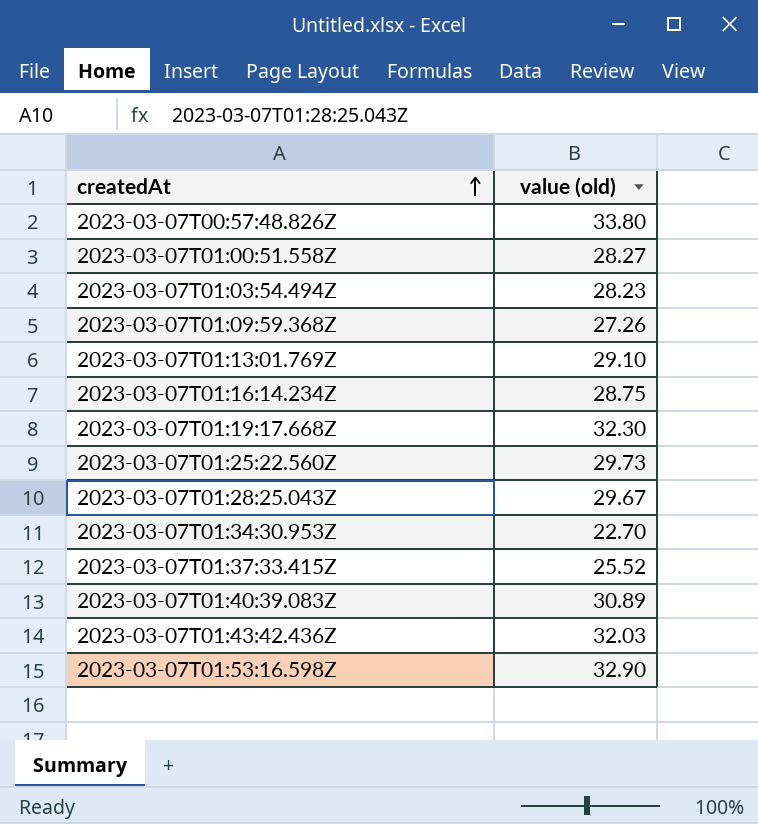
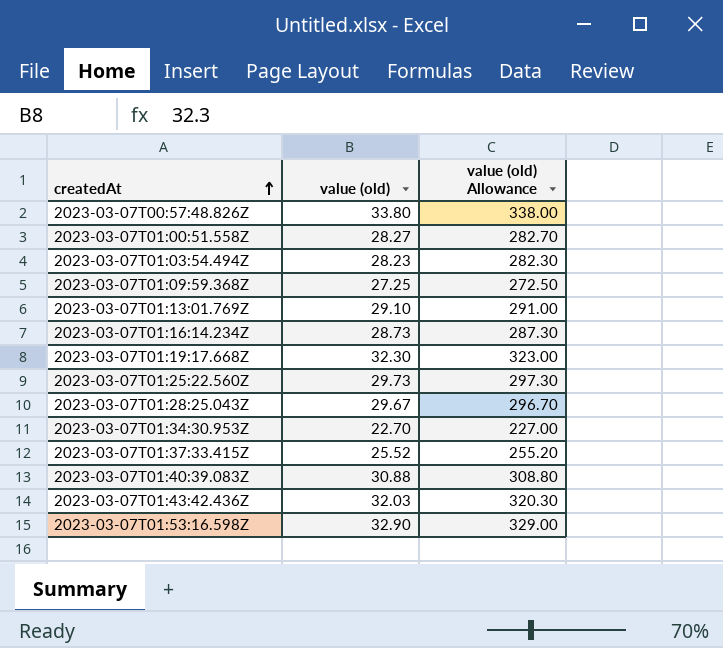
column value (old) Allowance | formula: none -> [value (old)] * 10
2023-03-07T01:09:59.368Z | value (old): 27.26 -> 27.25
2023-03-07T01:16:14.234Z | value (old): 28.75 -> 28.73
2023-03-07T01:40:39.083Z | value (old): 30.89 -> 30.88

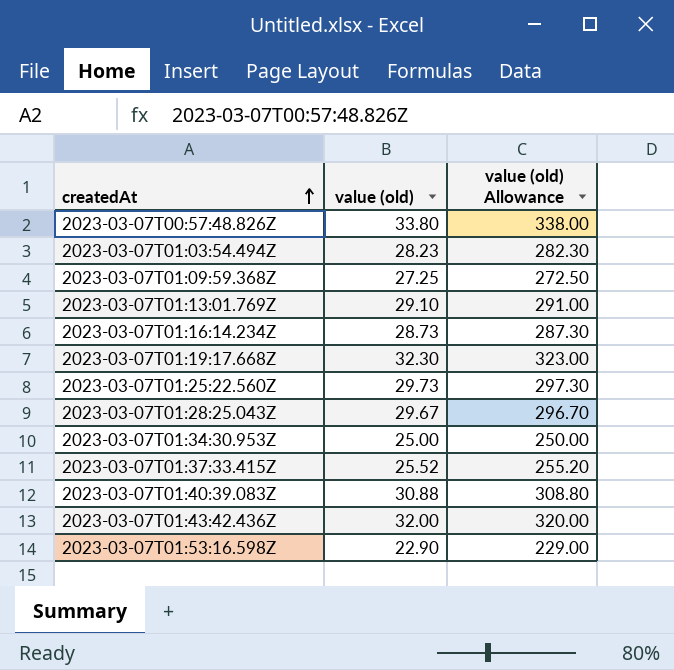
row 2023-03-07T01:00:51.558Z: 28.27 | 282.70 -> none
2023-03-07T01:34:30.953Z | value (old): 22.70 -> 25.00
2023-03-07T01:34:30.953Z | value (old) Allowance: 227.00 -> 250.00
2023-03-07T01:43:42.436Z | value (old): 32.03 -> 32.00
2023-03-07T01:43:42.436Z | value (old) Allowance: 320.30 -> 320.00
2023-03-07T01:53:16.598Z | value (old): 32.90 -> 22.90
2023-03-07T01:53:16.598Z | value (old) Allowance: 329.00 -> 229.00

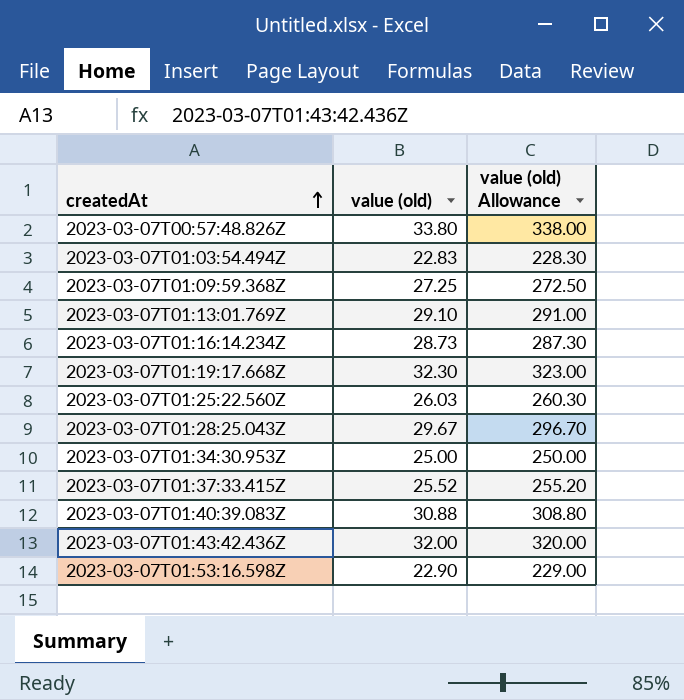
2023-03-07T01:03:54.494Z | value (old): 28.23 -> 22.83
2023-03-07T01:03:54.494Z | value (old) Allowance: 282.30 -> 228.30
2023-03-07T01:25:22.560Z | value (old): 29.73 -> 26.03
2023-03-07T01:25:22.560Z | value (old) Allowance: 297.30 -> 260.30

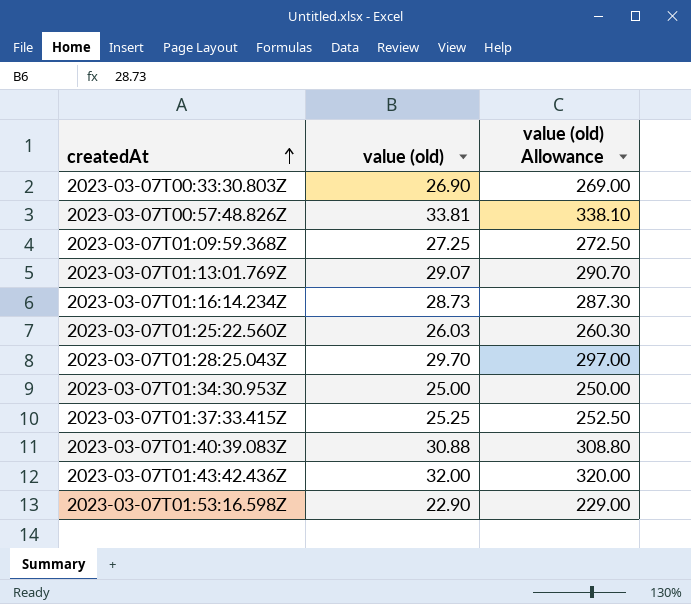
row 2023-03-07T01:03:54.494Z: 22.83 | 228.30 -> none
row 2023-03-07T01:19:17.668Z: 32.30 | 323.00 -> none
row 2023-03-07T00:33:30.803Z: none -> 26.90 | 269.00
2023-03-07T00:57:48.826Z | value (old): 33.80 -> 33.81
2023-03-07T00:57:48.826Z | value (old) Allowance: 338.00 -> 338.10
2023-03-07T01:13:01.769Z | value (old): 29.10 -> 29.07
2023-03-07T01:13:01.769Z | value (old) Allowance: 291.00 -> 290.70
2023-03-07T01:28:25.043Z | value (old): 29.67 -> 29.70
2023-03-07T01:28:25.043Z | value (old) Allowance: 296.70 -> 297.00
2023-03-07T01:37:33.415Z | value (old): 25.52 -> 25.25
2023-03-07T01:37:33.415Z | value (old) Allowance: 255.20 -> 252.50

